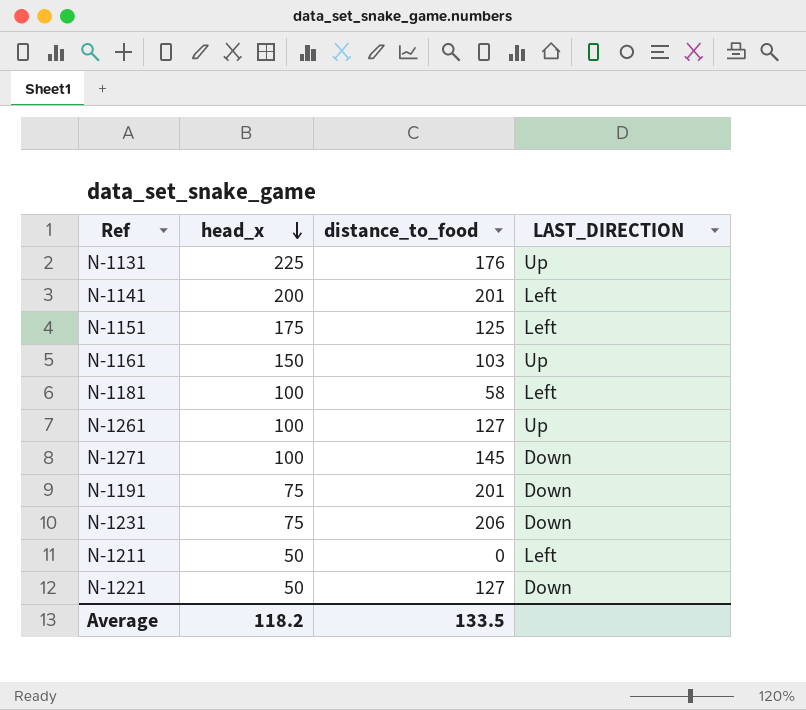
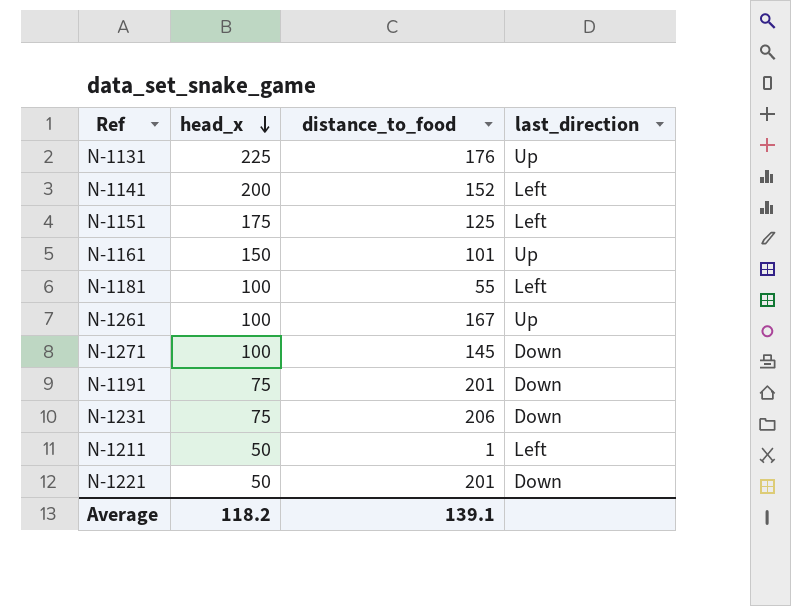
column name: LAST_DIRECTION -> last_direction
N-1141 | distance_to_food: 201 -> 152
N-1161 | distance_to_food: 103 -> 101
N-1181 | distance_to_food: 58 -> 55
N-1261 | distance_to_food: 127 -> 167
N-1211 | distance_to_food: 0 -> 1
N-1221 | distance_to_food: 127 -> 201
Average | distance_to_food: 133.5 -> 139.1

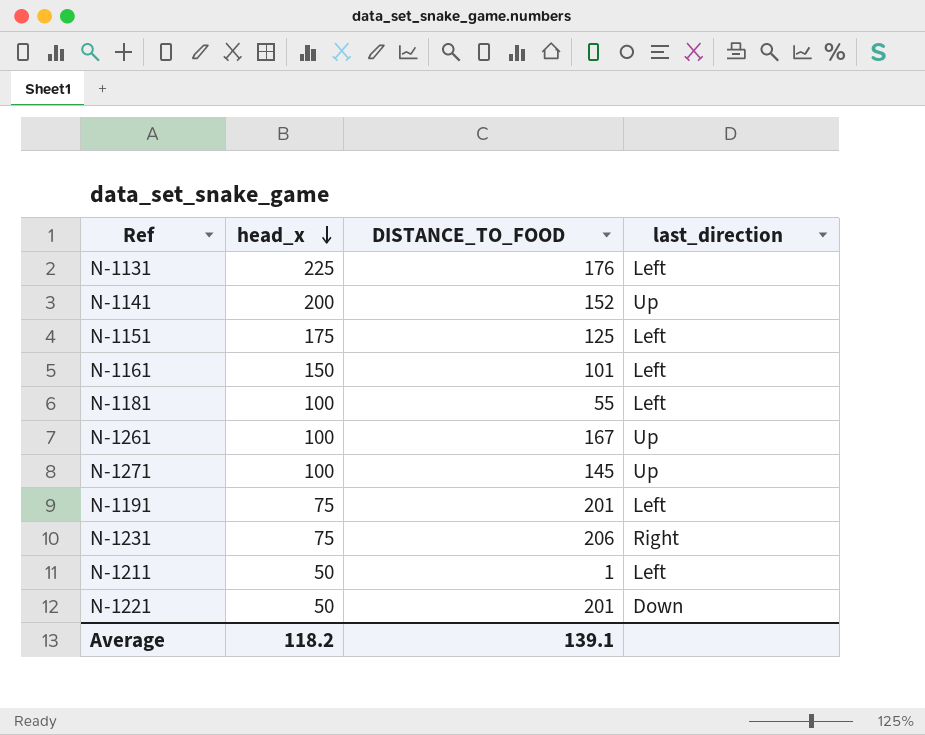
column name: distance_to_food -> DISTANCE_TO_FOOD
N-1131 | last_direction: Up -> Left
N-1141 | last_direction: Left -> Up
N-1161 | last_direction: Up -> Left
N-1271 | last_direction: Down -> Up
N-1191 | last_direction: Down -> Left
N-1231 | last_direction: Down -> Right

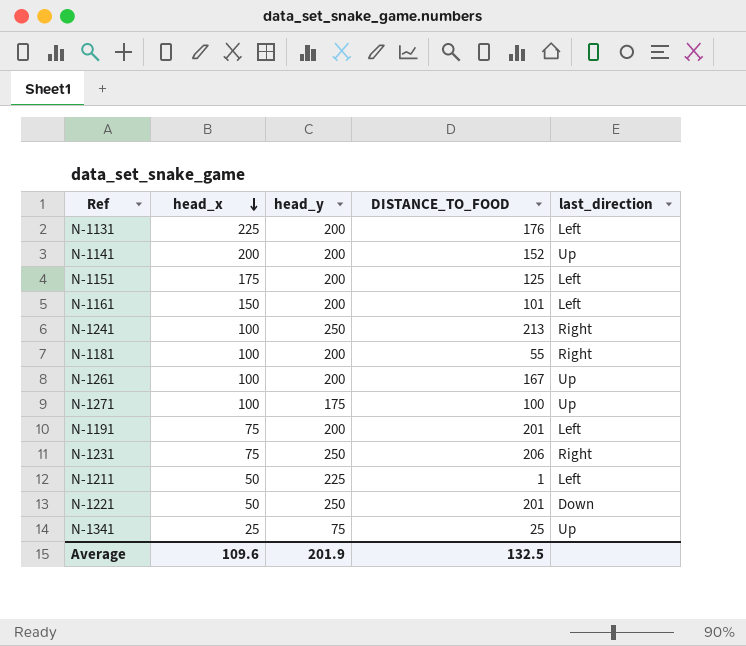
column head_y | position: none -> 3
row N-1241: none -> 100 | 250 | 213 | Right
N-1181 | last_direction: Left -> Right
N-1271 | DISTANCE_TO_FOOD: 145 -> 100
row N-1341: none -> 25 | 75 | 25 | Up
Average | head_x: 118.2 -> 109.6
Average | DISTANCE_TO_FOOD: 139.1 -> 132.5

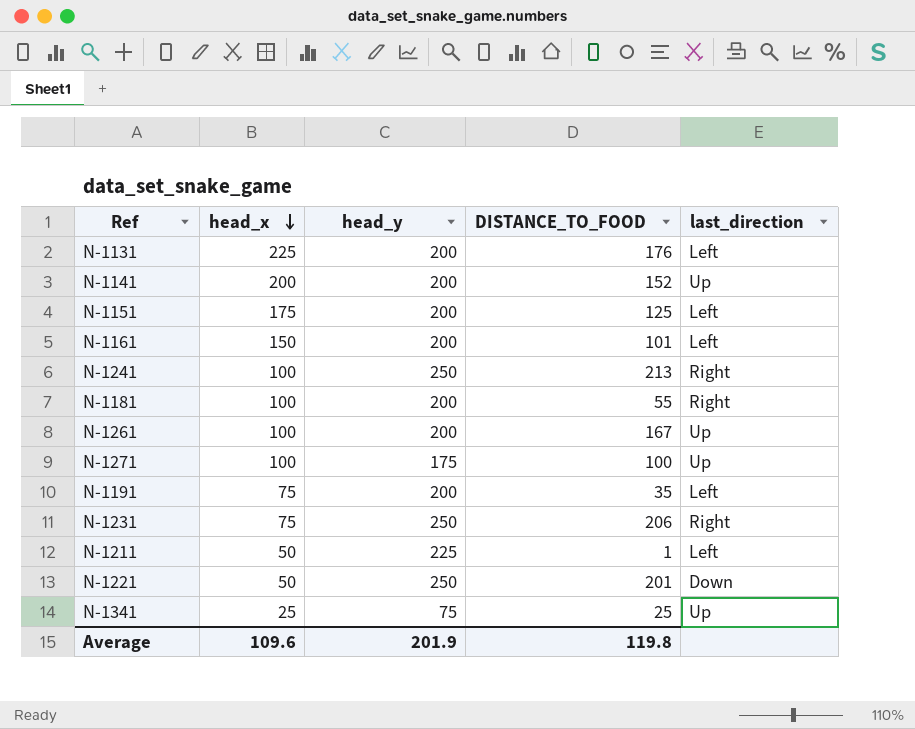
N-1191 | DISTANCE_TO_FOOD: 201 -> 35
Average | DISTANCE_TO_FOOD: 132.5 -> 119.8

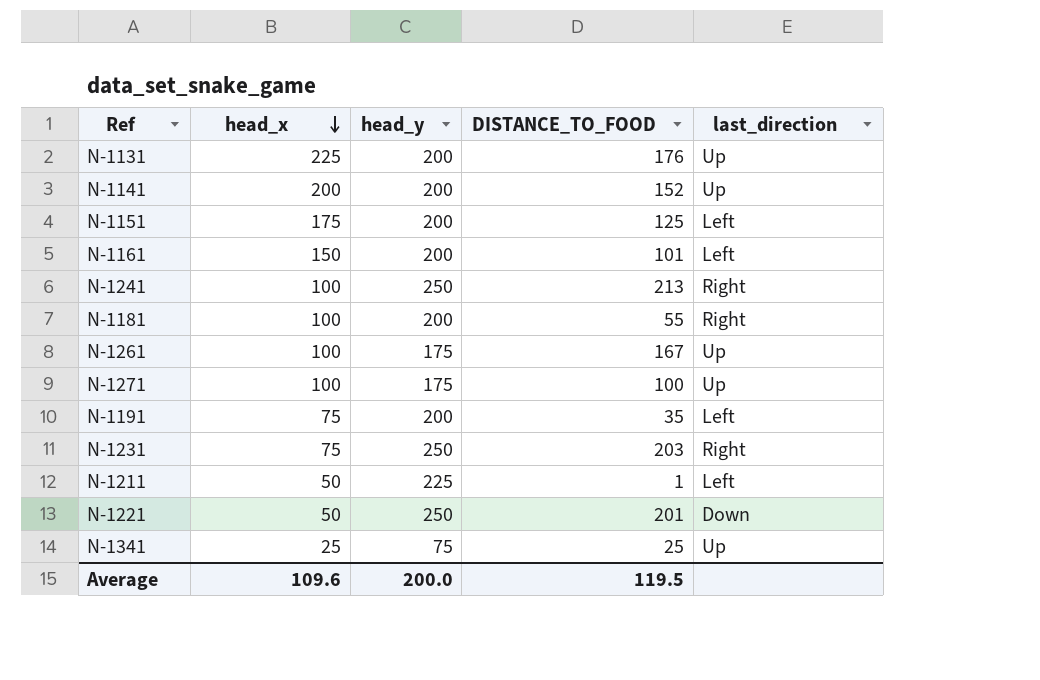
N-1131 | last_direction: Left -> Up
N-1261 | head_y: 200 -> 175
N-1231 | DISTANCE_TO_FOOD: 206 -> 203
Average | head_y: 201.9 -> 200.0
Average | DISTANCE_TO_FOOD: 119.8 -> 119.5

